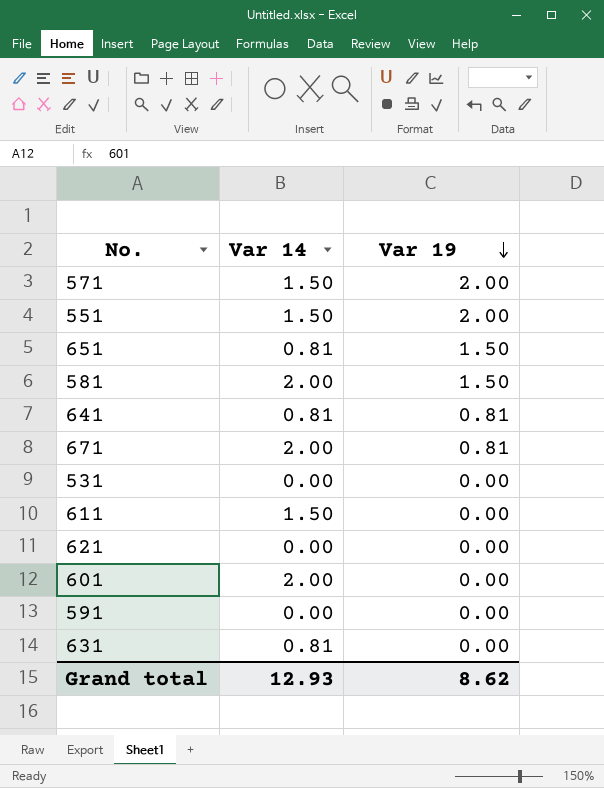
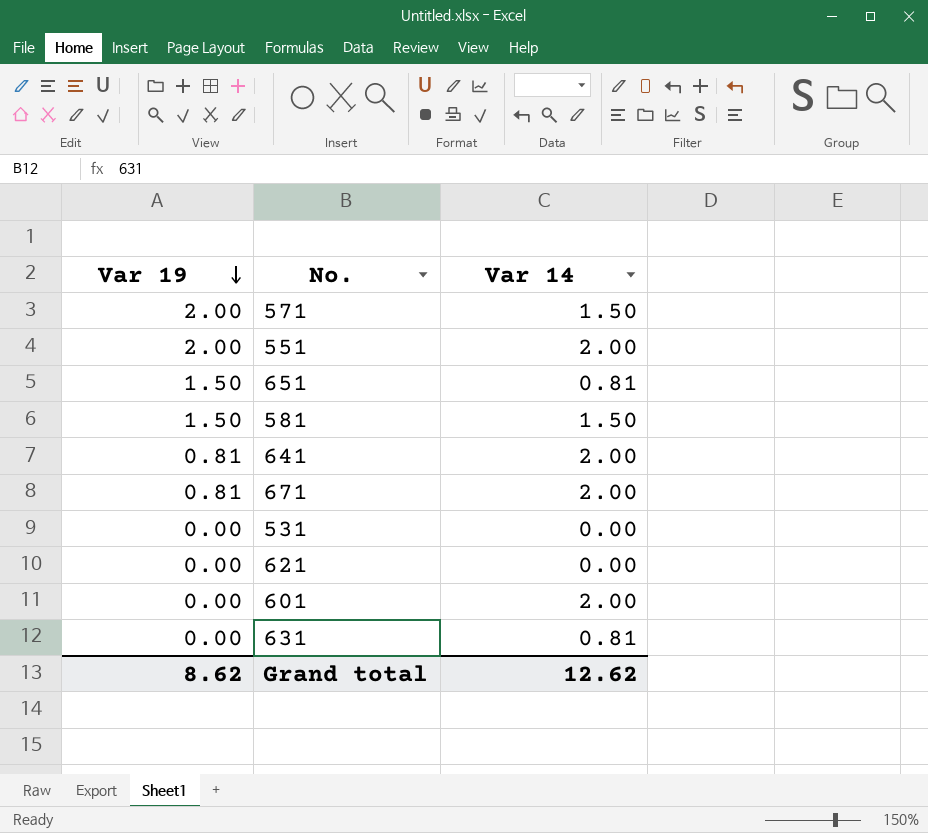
column Var 19 | position: 3 -> 1
row 611: 1.50 | 0.00 -> none
row 591: 0.00 | 0.00 -> none
551 | Var 14: 1.50 -> 2.00
581 | Var 14: 2.00 -> 1.50
641 | Var 14: 0.81 -> 2.00
Grand total | Var 14: 12.93 -> 12.62

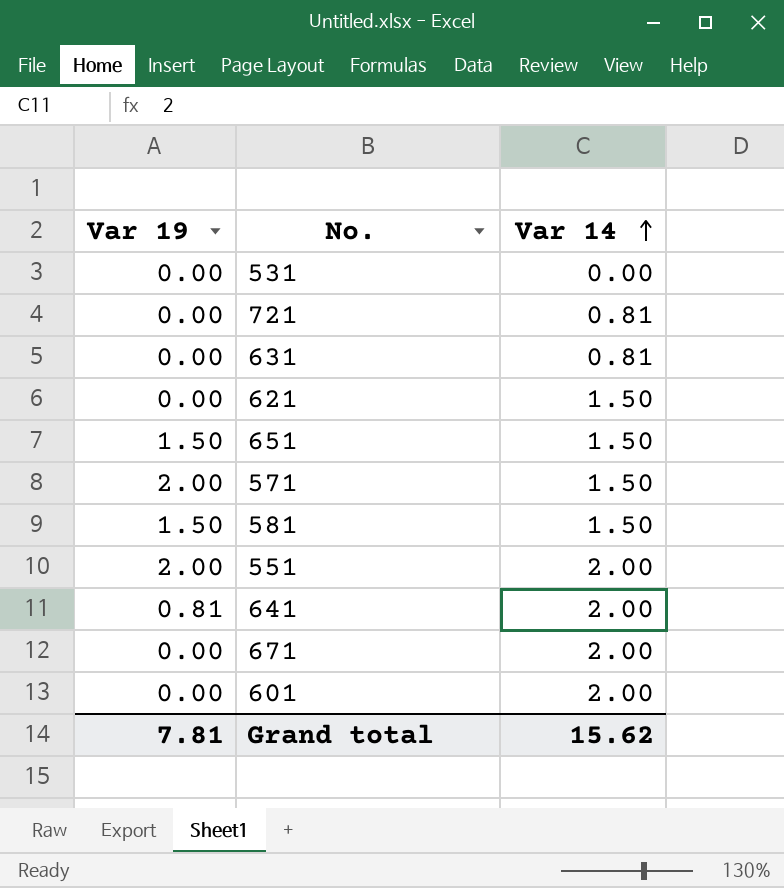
row order: Var 19 descending -> Var 14 ascending
row 721: none -> 0.00 | 0.81
621 | Var 14: 0.00 -> 1.50
651 | Var 14: 0.81 -> 1.50
671 | Var 19: 0.81 -> 0.00
Grand total | Var 19: 8.62 -> 7.81
Grand total | Var 14: 12.62 -> 15.62

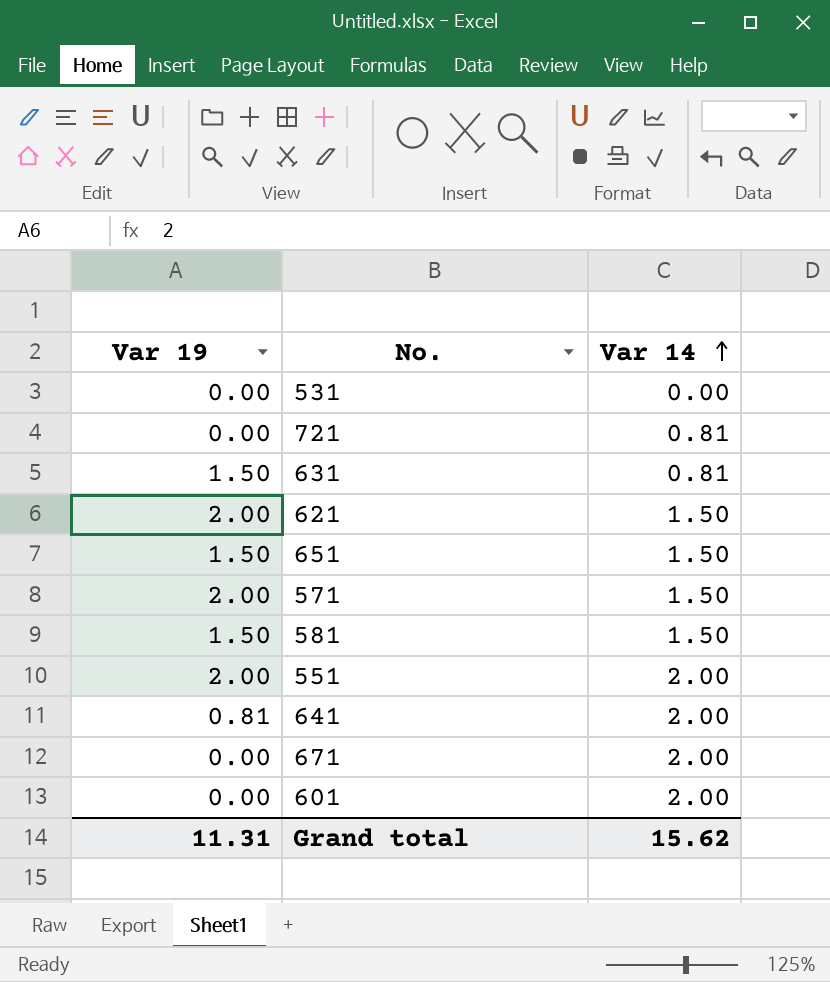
631 | Var 19: 0.00 -> 1.50
621 | Var 19: 0.00 -> 2.00
Grand total | Var 19: 7.81 -> 11.31

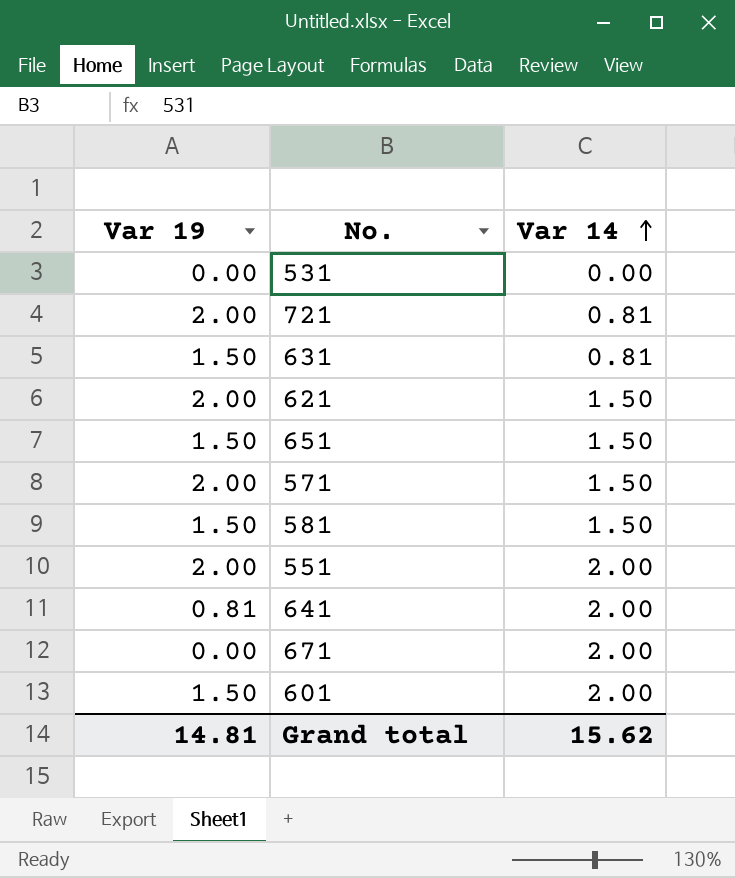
721 | Var 19: 0.00 -> 2.00
601 | Var 19: 0.00 -> 1.50
Grand total | Var 19: 11.31 -> 14.81

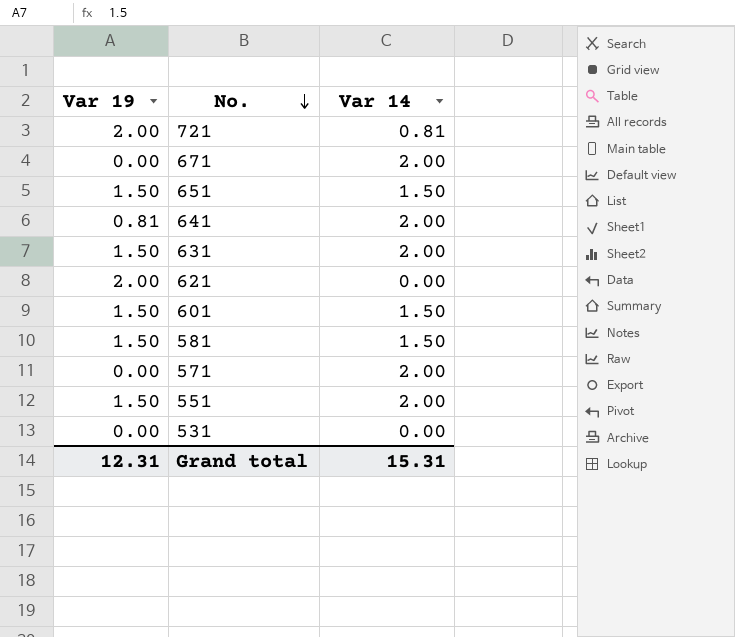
row order: Var 14 ascending -> No. descending
631 | Var 14: 0.81 -> 2.00
621 | Var 14: 1.50 -> 0.00
601 | Var 14: 2.00 -> 1.50
571 | Var 19: 2.00 -> 0.00
571 | Var 14: 1.50 -> 2.00
551 | Var 19: 2.00 -> 1.50
Grand total | Var 19: 14.81 -> 12.31
Grand total | Var 14: 15.62 -> 15.31

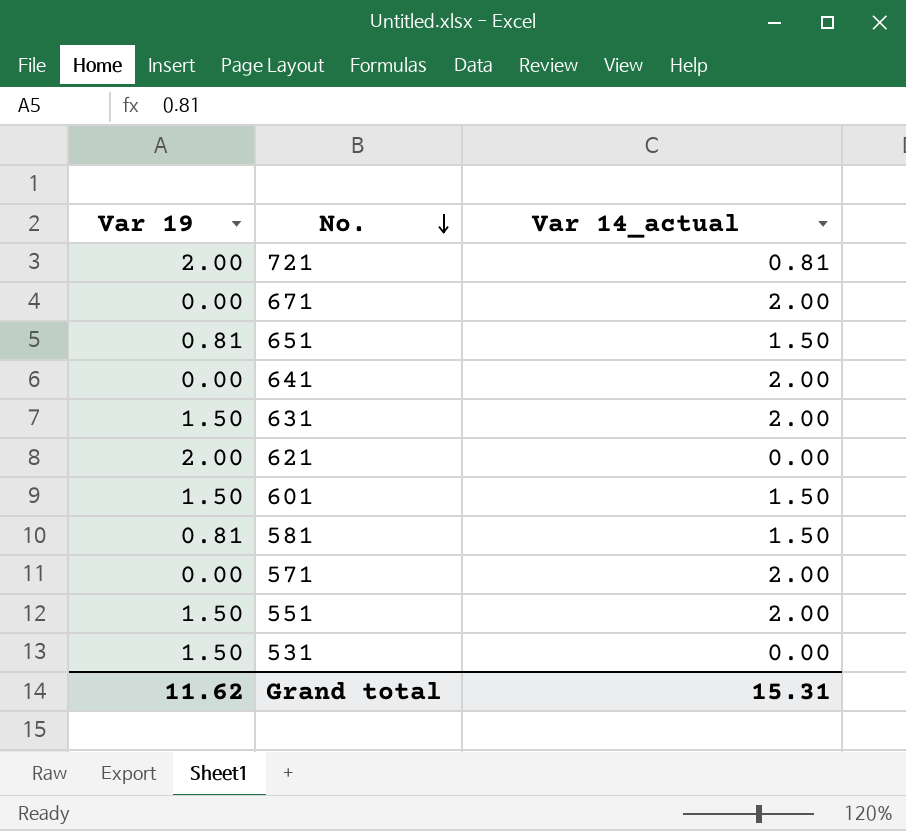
column name: Var 14 -> Var 14_actual
651 | Var 19: 1.50 -> 0.81
641 | Var 19: 0.81 -> 0.00
581 | Var 19: 1.50 -> 0.81
531 | Var 19: 0.00 -> 1.50
Grand total | Var 19: 12.31 -> 11.62

